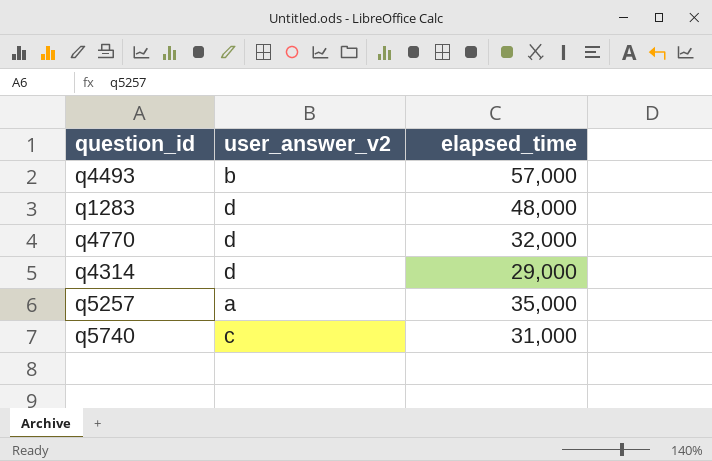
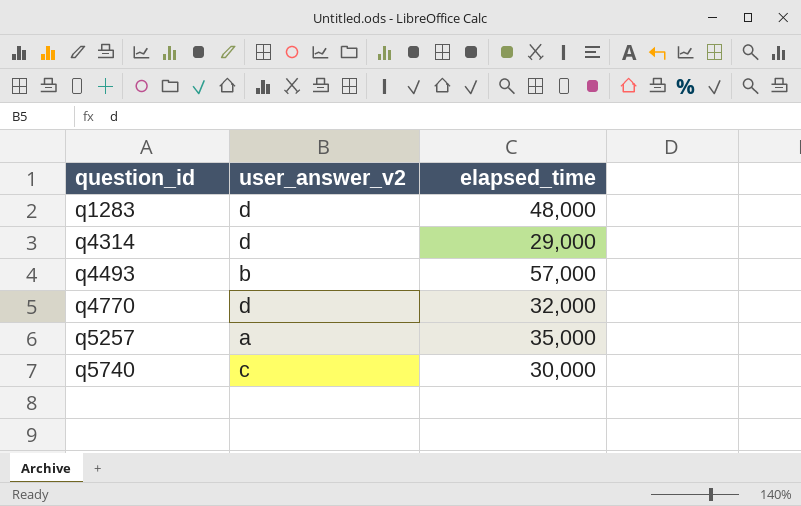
row order: none -> question_id ascending
q5740 | elapsed_time: 31,000 -> 30,000

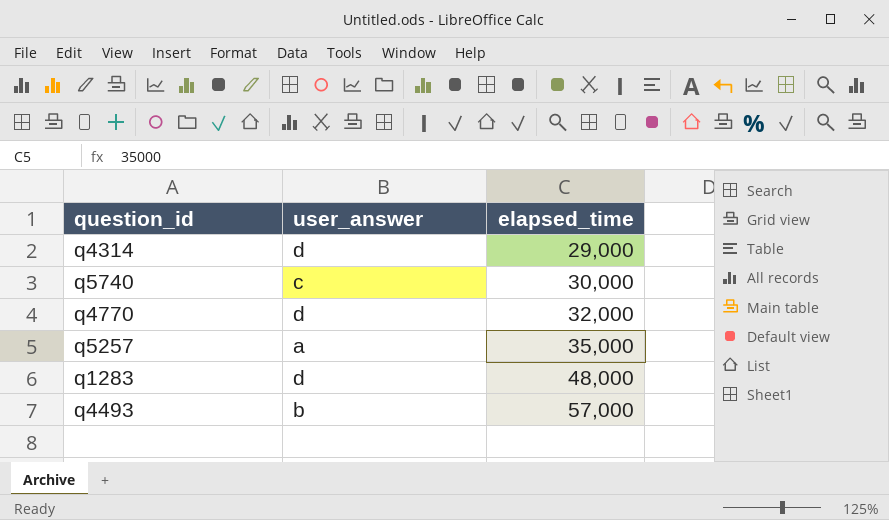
row order: question_id ascending -> elapsed_time ascending
column name: user_answer_v2 -> user_answer

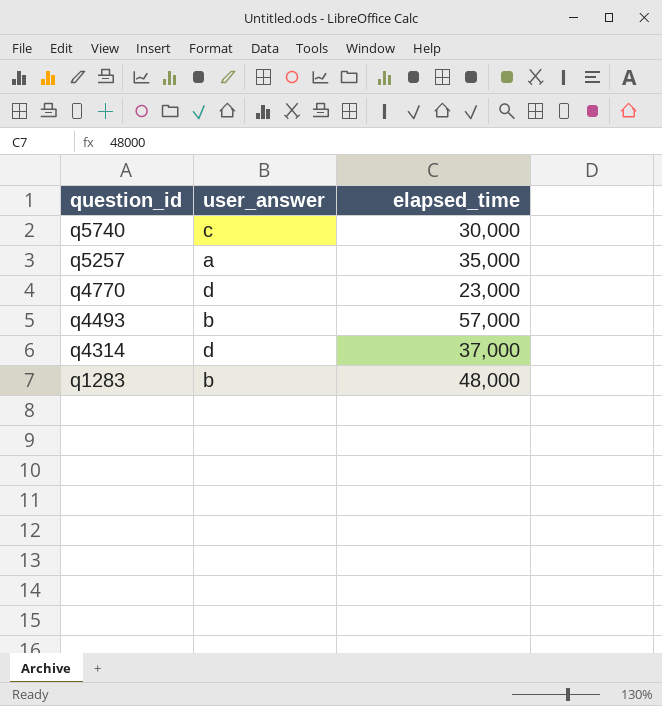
row order: elapsed_time ascending -> question_id descending
q4770 | elapsed_time: 32,000 -> 23,000
q4314 | elapsed_time: 29,000 -> 37,000
q1283 | user_answer: d -> b

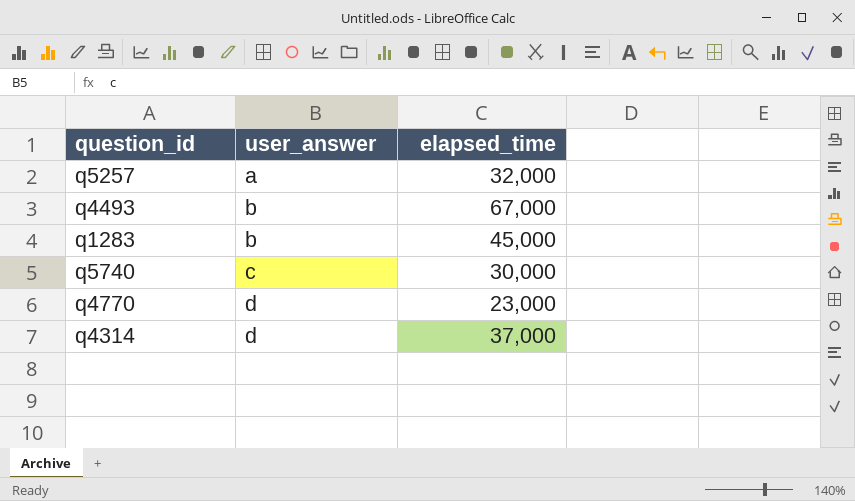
row order: question_id descending -> user_answer ascending
q5257 | elapsed_time: 35,000 -> 32,000
q4493 | elapsed_time: 57,000 -> 67,000
q1283 | elapsed_time: 48,000 -> 45,000

